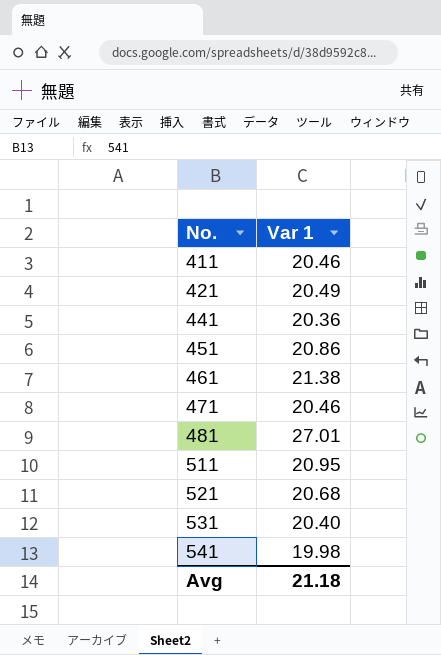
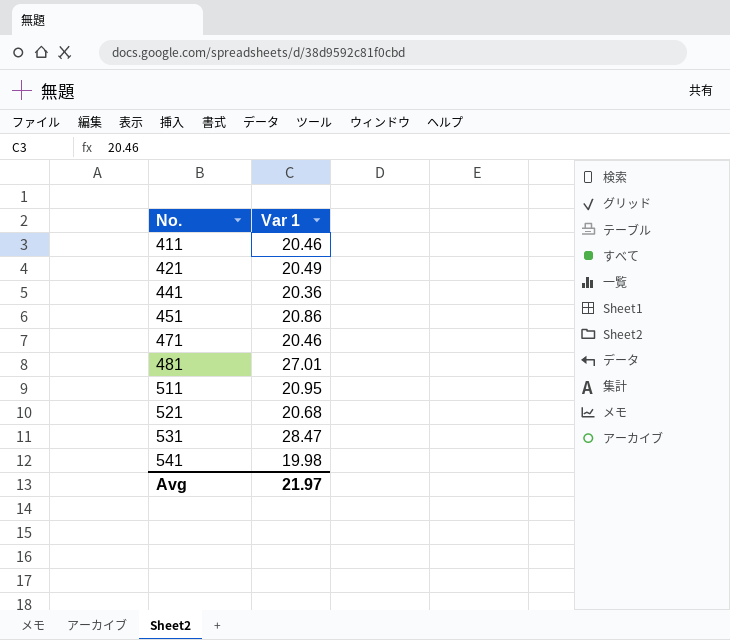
row 461: 21.38 -> none
531 | Var 1: 20.40 -> 28.47
Avg | Var 1: 21.18 -> 21.97

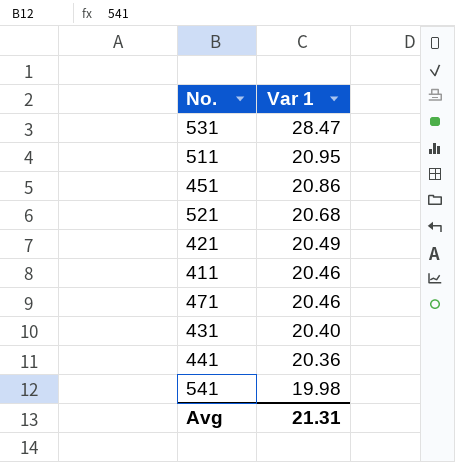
row order: No. ascending -> Var 1 descending
row 481: 27.01 -> none
row 431: none -> 20.40
Avg | Var 1: 21.97 -> 21.31

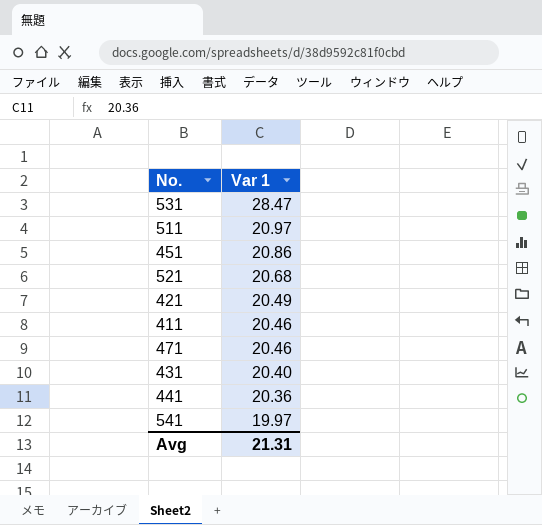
511 | Var 1: 20.95 -> 20.97
541 | Var 1: 19.98 -> 19.97

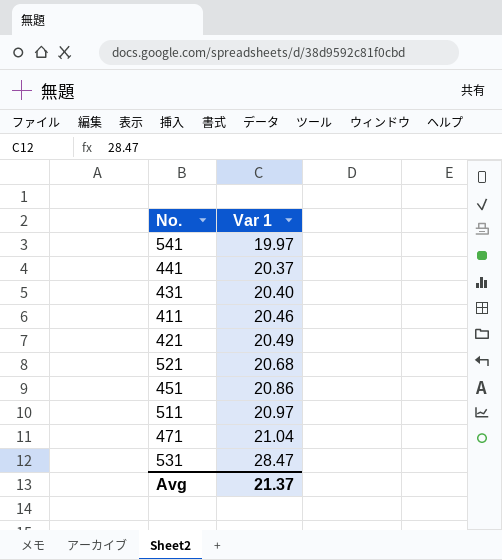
row order: Var 1 descending -> Var 1 ascending
441 | Var 1: 20.36 -> 20.37
471 | Var 1: 20.46 -> 21.04
Avg | Var 1: 21.31 -> 21.37

